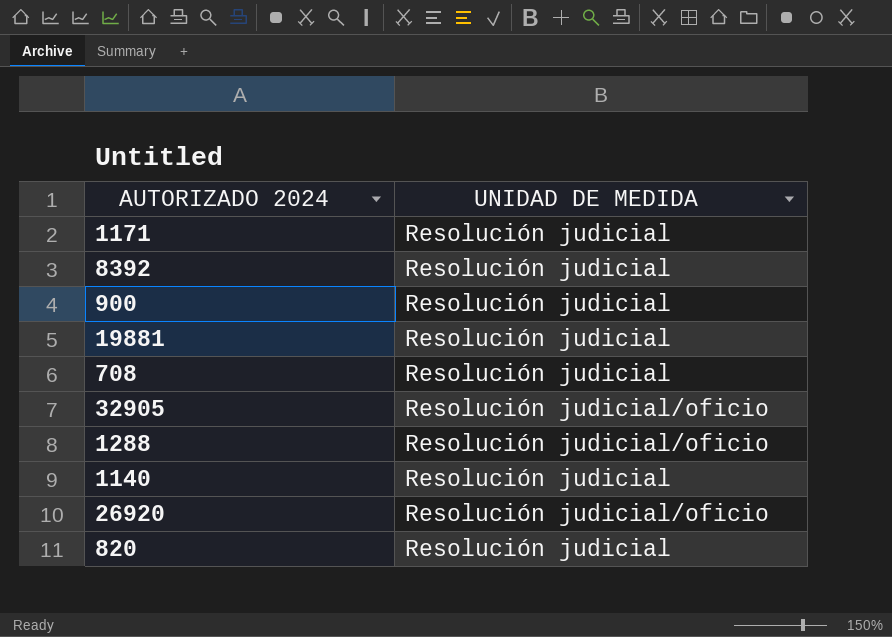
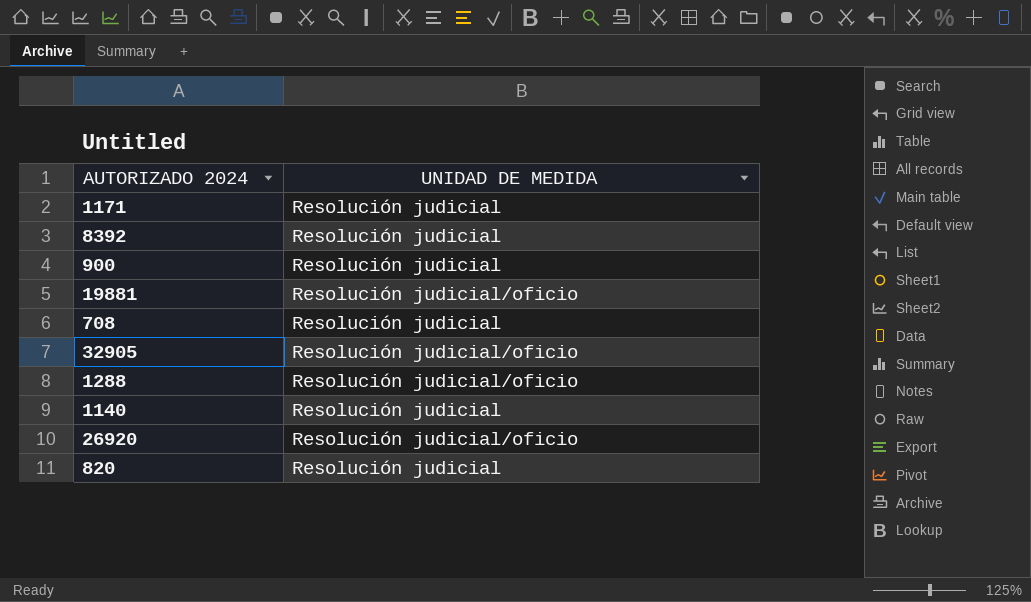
19881 | UNIDAD DE MEDIDA: Resolución judicial -> Resolución judicial/oficio

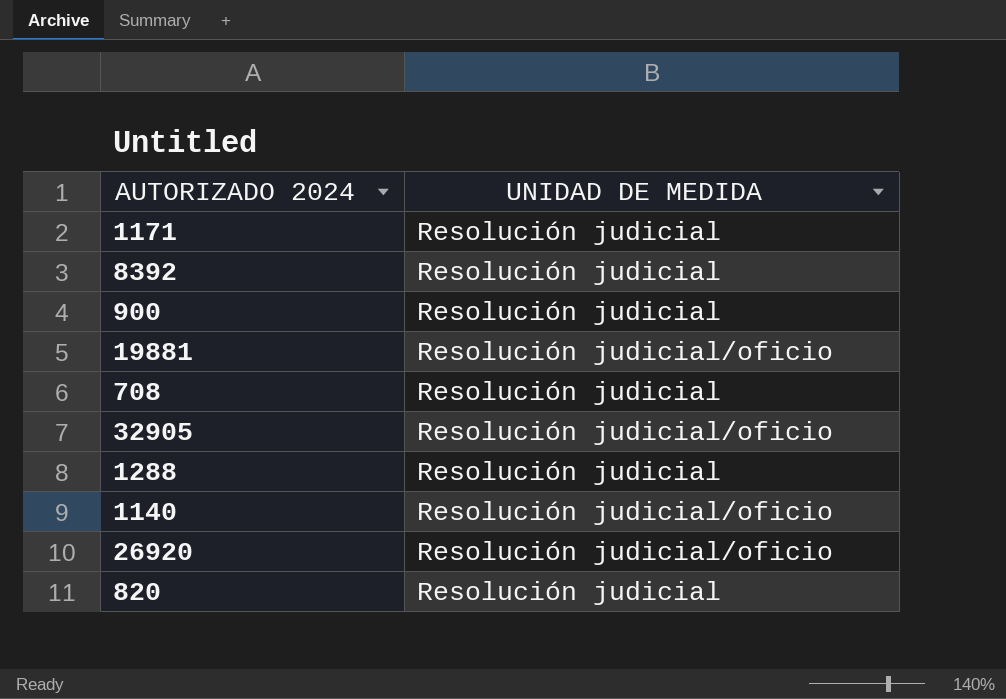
1288 | UNIDAD DE MEDIDA: Resolución judicial/oficio -> Resolución judicial
1140 | UNIDAD DE MEDIDA: Resolución judicial -> Resolución judicial/oficio

